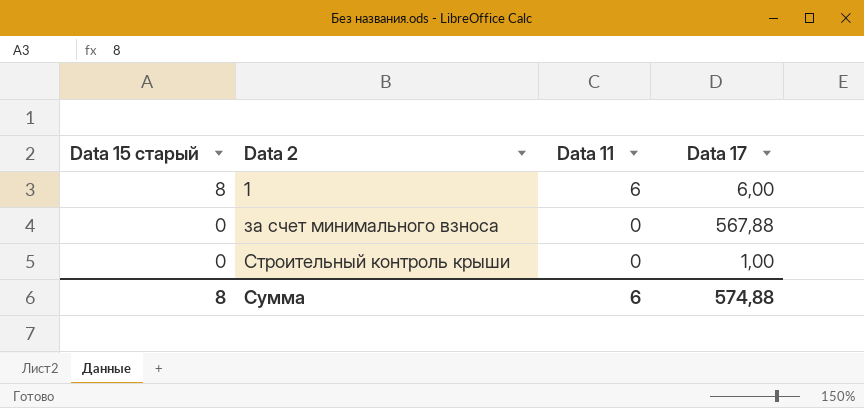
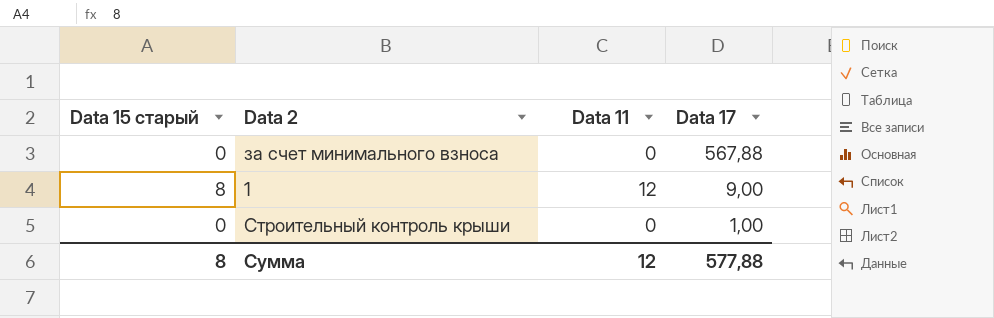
row order: Data 15 старый descending -> Data 17 descending
1 | Data 11: 6 -> 12
1 | Data 17: 6,00 -> 9,00
Сумма | Data 11: 6 -> 12
Сумма | Data 17: 574,88 -> 577,88

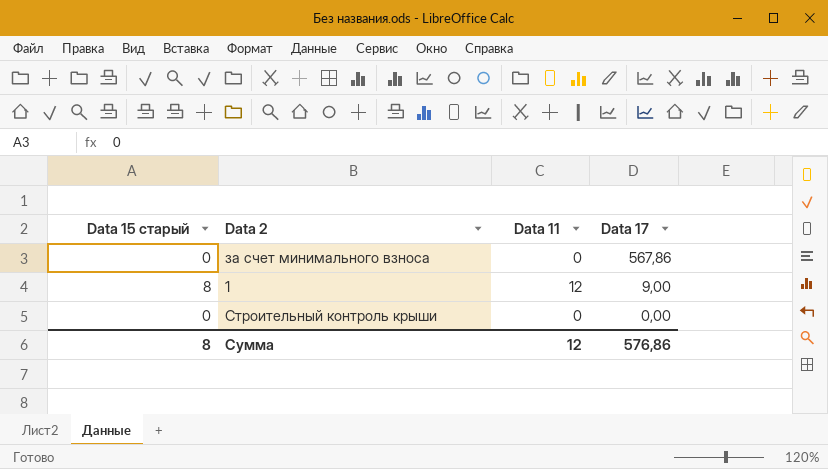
за счет минимального взноса | Data 17: 567,88 -> 567,86
Строительный контроль крыши | Data 17: 1,00 -> 0,00
Сумма | Data 17: 577,88 -> 576,86

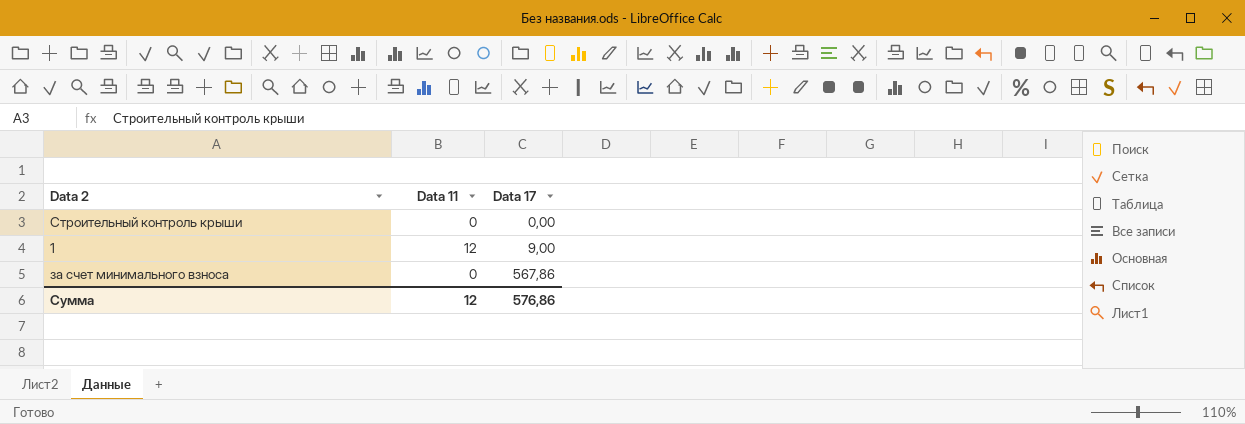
row order: Data 17 descending -> Data 17 ascending
column Data 15 старый | position: 1 -> none

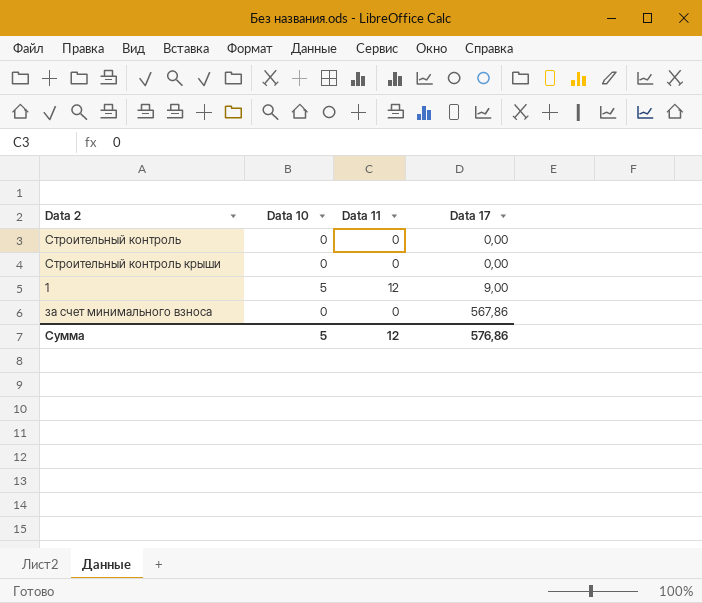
column Data 10 | position: none -> 2
row Строительный контроль: none -> 0 | 0 | 0,00

